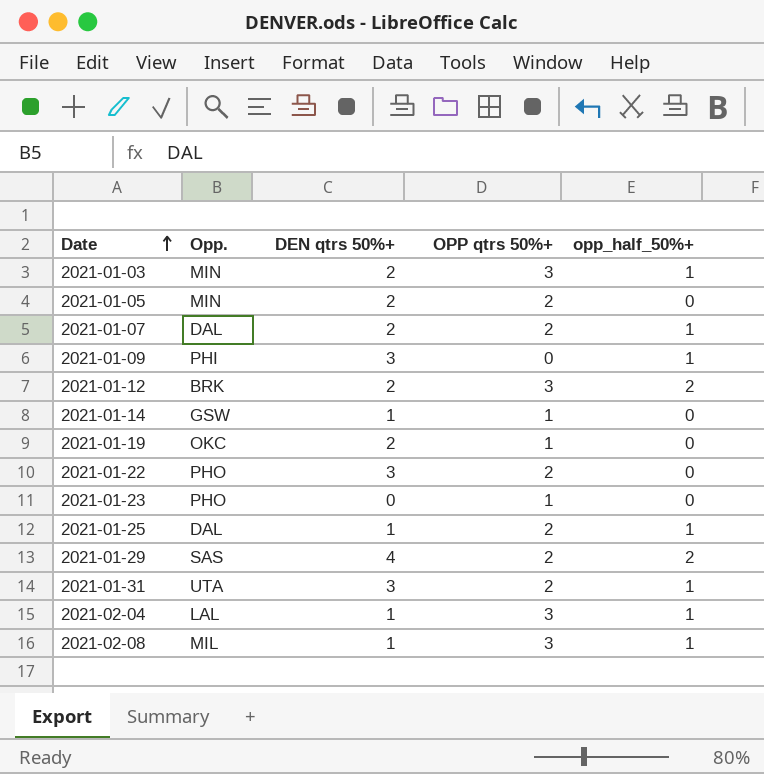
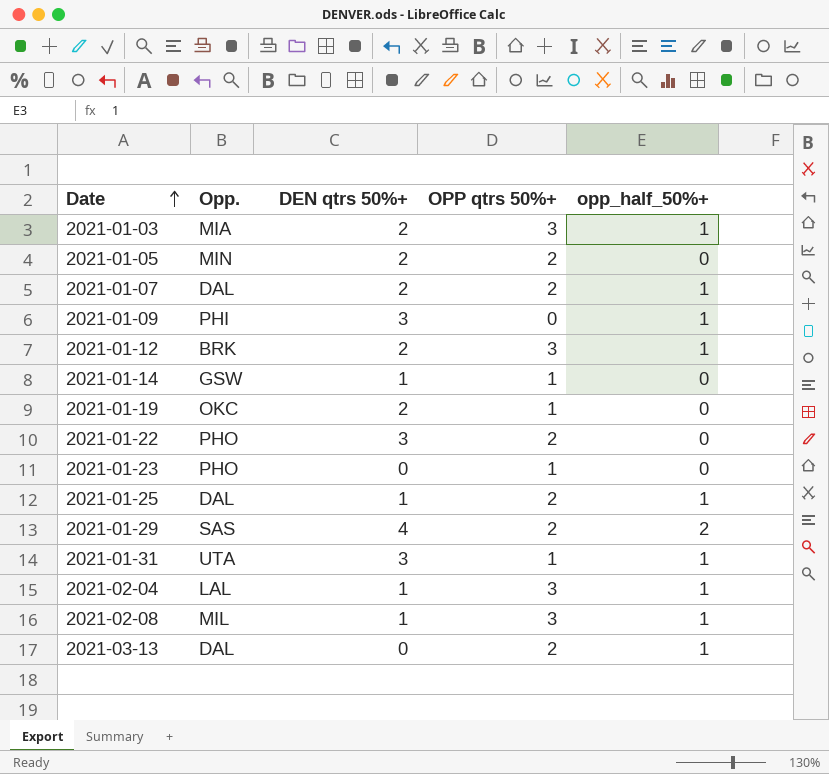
2021-01-03 | Opp.: MIN -> MIA
2021-01-12 | opp_half_50%+: 2 -> 1
2021-01-31 | OPP qtrs 50%+: 2 -> 1
row 2021-03-13: none -> DAL | 0 | 2 | 1

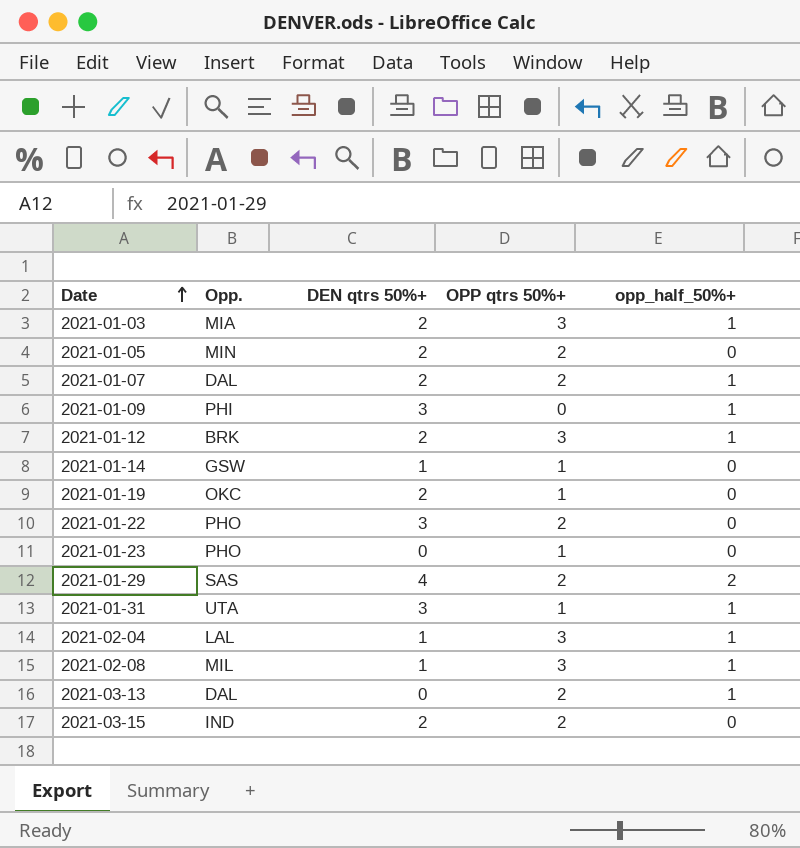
row 2021-01-25: DAL | 1 | 2 | 1 -> none
row 2021-03-15: none -> IND | 2 | 2 | 0

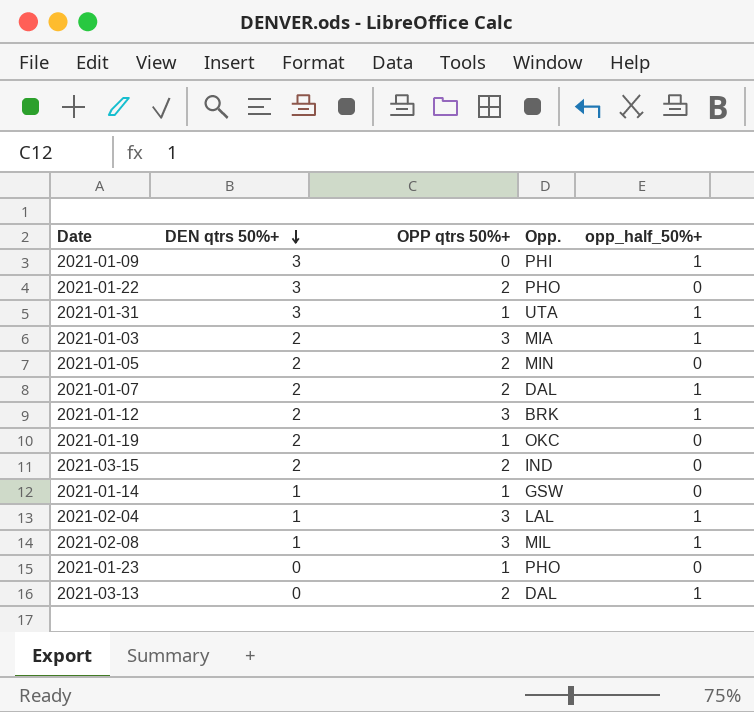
row order: Date ascending -> DEN qtrs 50%+ descending
column Opp. | position: 2 -> 4
row 2021-01-29: SAS | 4 | 2 | 2 -> none

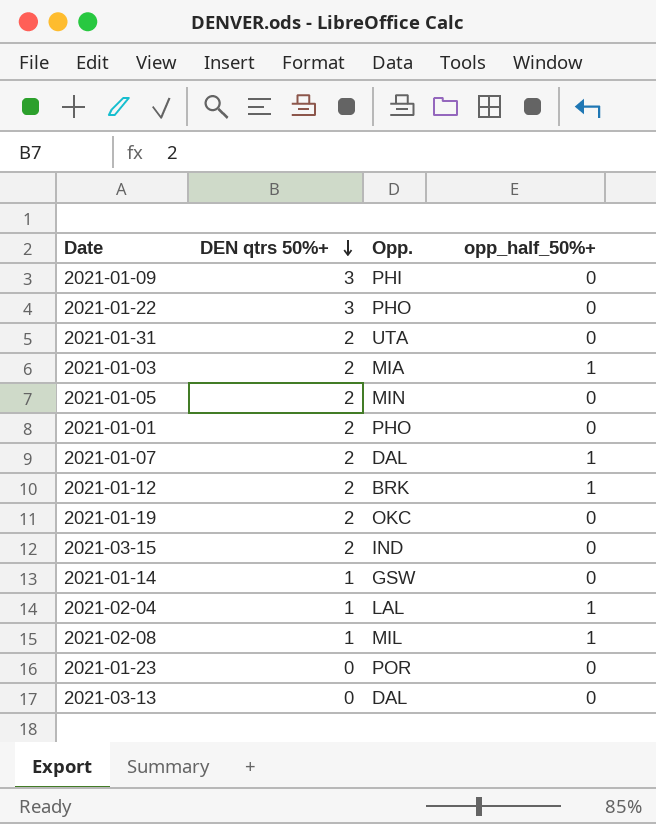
column OPP qtrs 50%+ | position: 3 -> none
2021-01-09 | opp_half_50%+: 1 -> 0
2021-01-31 | DEN qtrs 50%+: 3 -> 2
2021-01-31 | opp_half_50%+: 1 -> 0
row 2021-01-01: none -> 2 | PHO | 0
2021-01-23 | Opp.: PHO -> POR
2021-03-13 | opp_half_50%+: 1 -> 0

